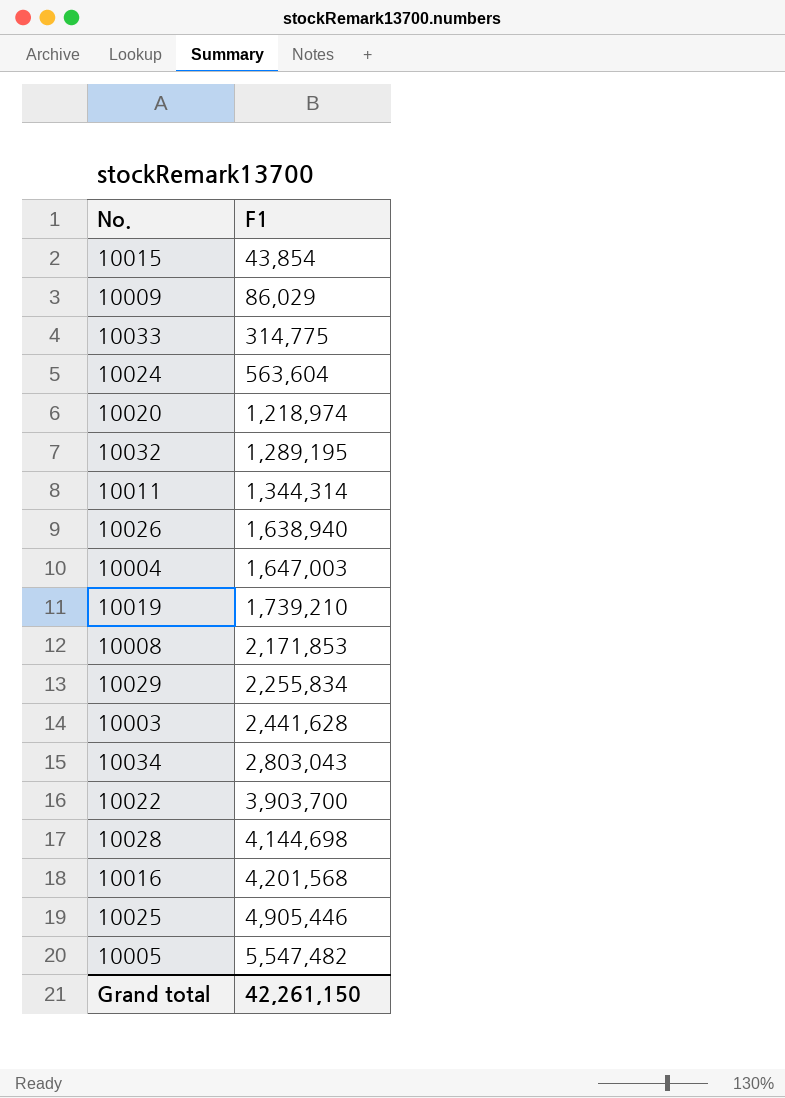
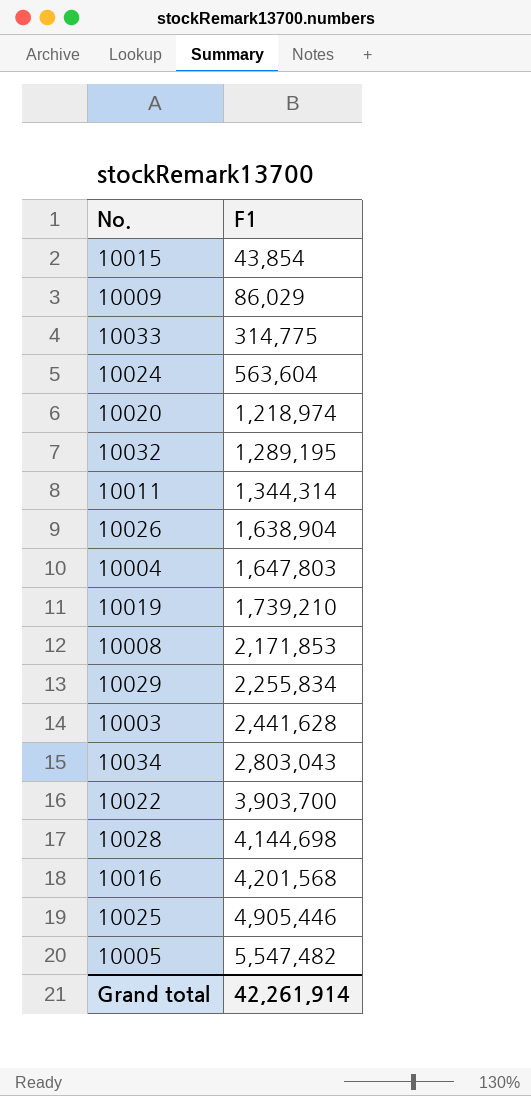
10026 | F1: 1,638,940 -> 1,638,904
10004 | F1: 1,647,003 -> 1,647,803
Grand total | F1: 42,261,150 -> 42,261,914

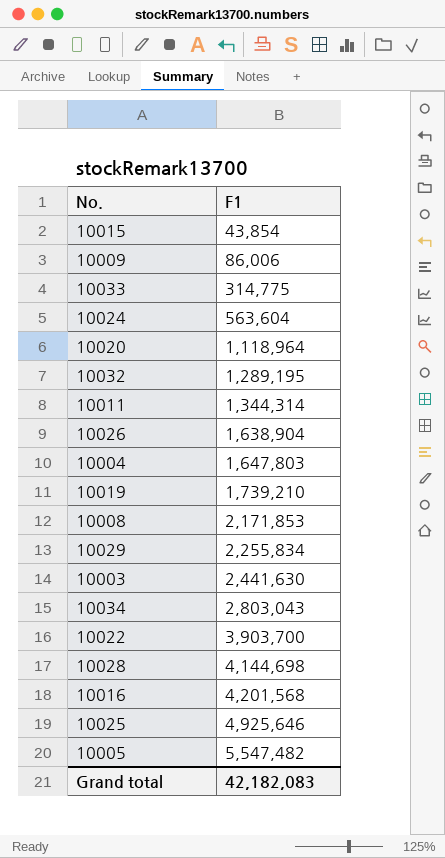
10009 | F1: 86,029 -> 86,006
10020 | F1: 1,218,974 -> 1,118,964
10003 | F1: 2,441,628 -> 2,441,630
10025 | F1: 4,905,446 -> 4,925,646
Grand total | F1: 42,261,914 -> 42,182,083

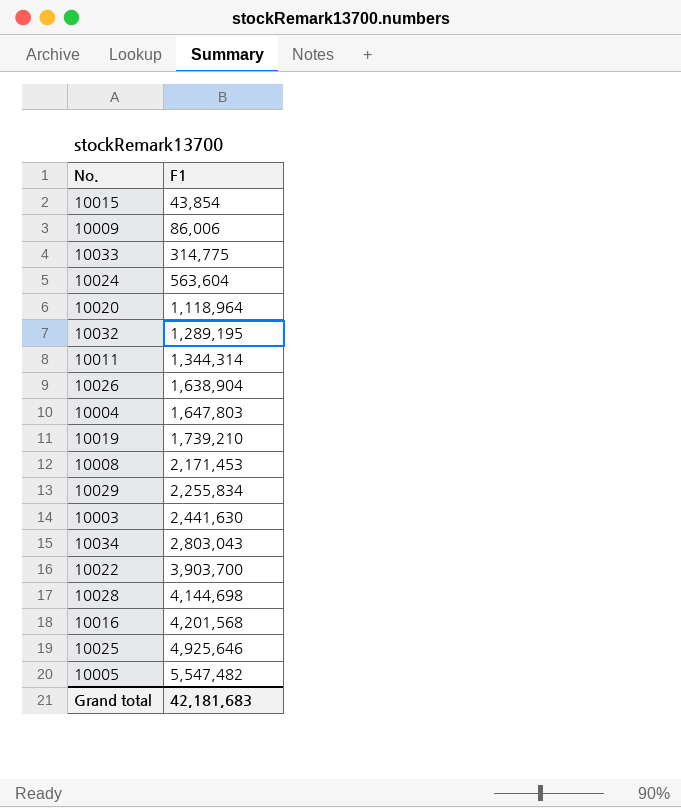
10008 | F1: 2,171,853 -> 2,171,453
Grand total | F1: 42,182,083 -> 42,181,683

